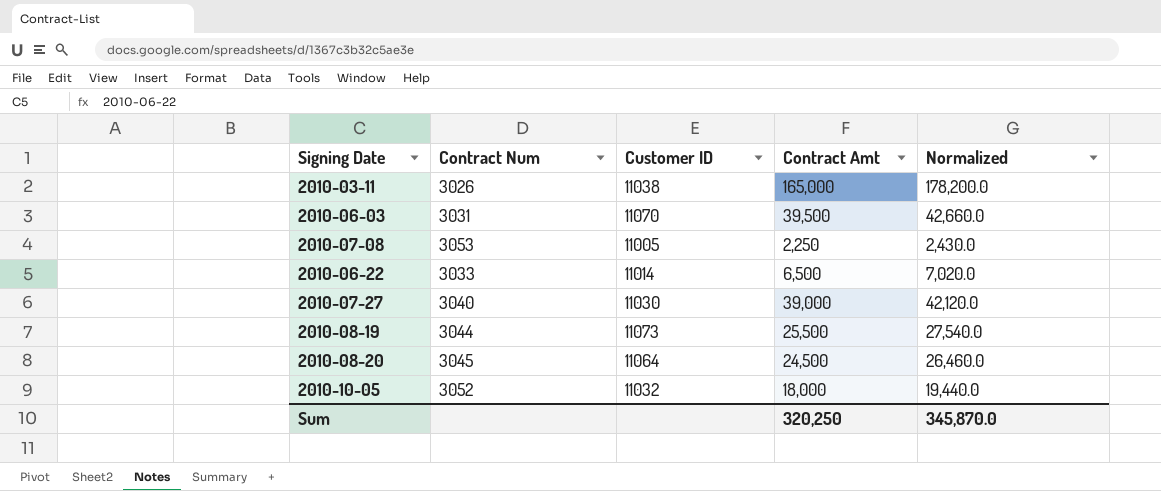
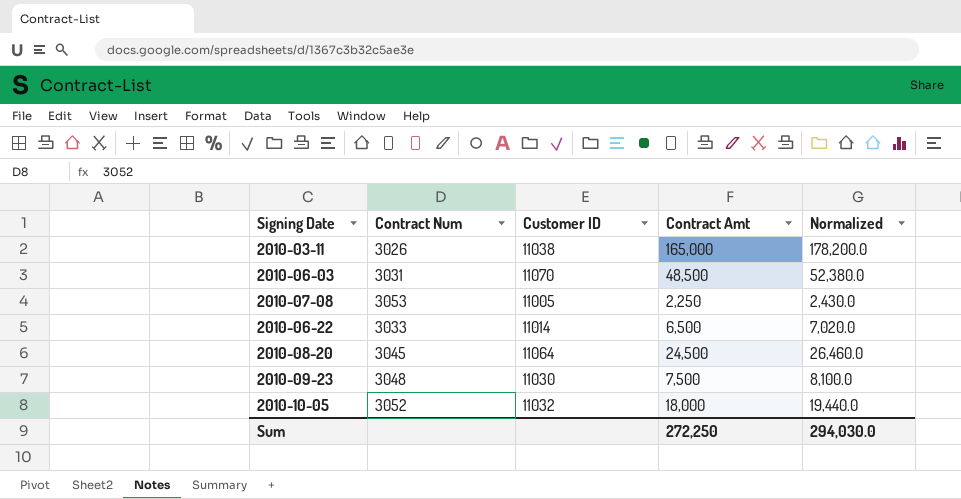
row 2010-07-27: 3040 | 11030 | 39,000 | 42,120.0 -> none
row 2010-08-19: 3044 | 11073 | 25,500 | 27,540.0 -> none
2010-06-03 | Contract Amt: 39,500 -> 48,500
2010-06-03 | Normalized: 42,660.0 -> 52,380.0
row 2010-09-23: none -> 3048 | 11030 | 7,500 | 8,100.0
Sum | Contract Amt: 320,250 -> 272,250
Sum | Normalized: 345,870.0 -> 294,030.0

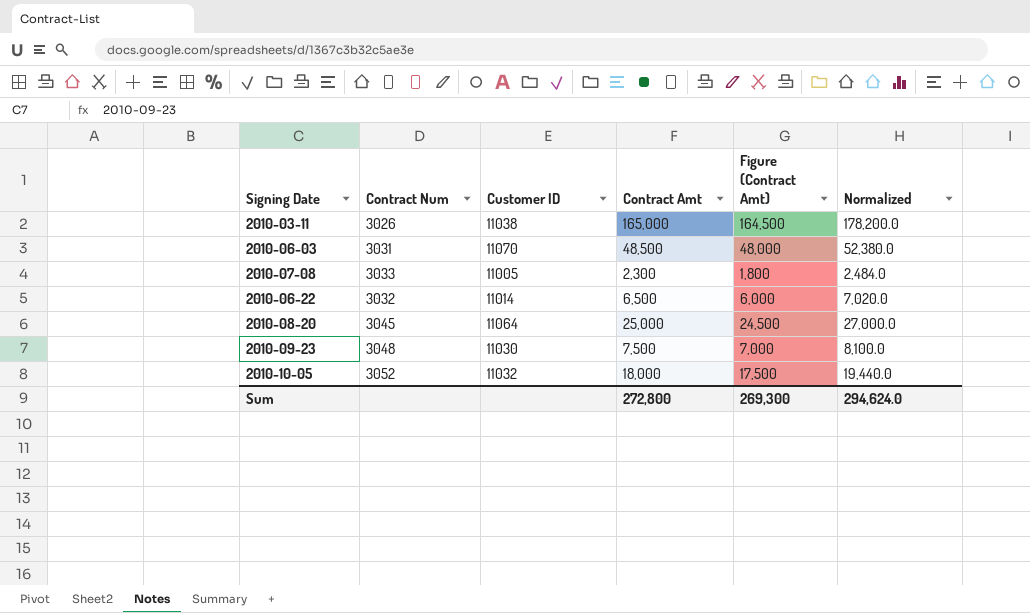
column Figure (Contract Amt) | formula: none -> [Contract Amt] - 500
2010-07-08 | Contract Num: 3053 -> 3033
2010-07-08 | Contract Amt: 2,250 -> 2,300
2010-07-08 | Normalized: 2,430.0 -> 2,484.0
2010-06-22 | Contract Num: 3033 -> 3032
2010-08-20 | Contract Amt: 24,500 -> 25,000
2010-08-20 | Normalized: 26,460.0 -> 27,000.0
Sum | Contract Amt: 272,250 -> 272,800
Sum | Normalized: 294,030.0 -> 294,624.0

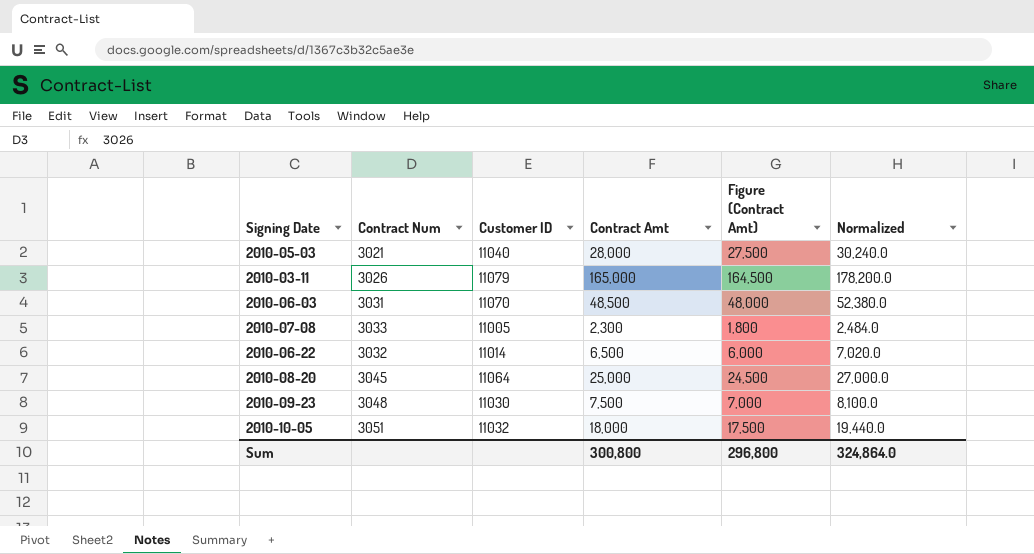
row 2010-05-03: none -> 3021 | 11040 | 28,000 | 27,500 | 30,240.0
2010-03-11 | Customer ID: 11038 -> 11079
2010-10-05 | Contract Num: 3052 -> 3051
Sum | Contract Amt: 272,800 -> 300,800
Sum | Figure (Contract Amt): 269,300 -> 296,800
Sum | Normalized: 294,624.0 -> 324,864.0

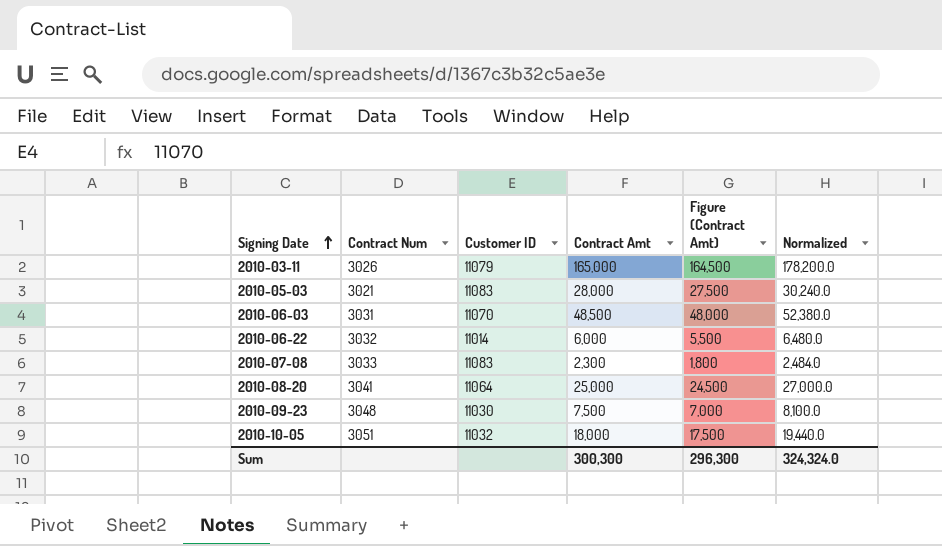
row order: none -> Signing Date ascending
2010-05-03 | Customer ID: 11040 -> 11083
2010-06-22 | Contract Amt: 6,500 -> 6,000
2010-06-22 | Figure (Contract Amt): 6,000 -> 5,500
2010-06-22 | Normalized: 7,020.0 -> 6,480.0
2010-07-08 | Customer ID: 11005 -> 11083
2010-08-20 | Contract Num: 3045 -> 3041
Sum | Contract Amt: 300,800 -> 300,300
Sum | Figure (Contract Amt): 296,800 -> 296,300
Sum | Normalized: 324,864.0 -> 324,324.0

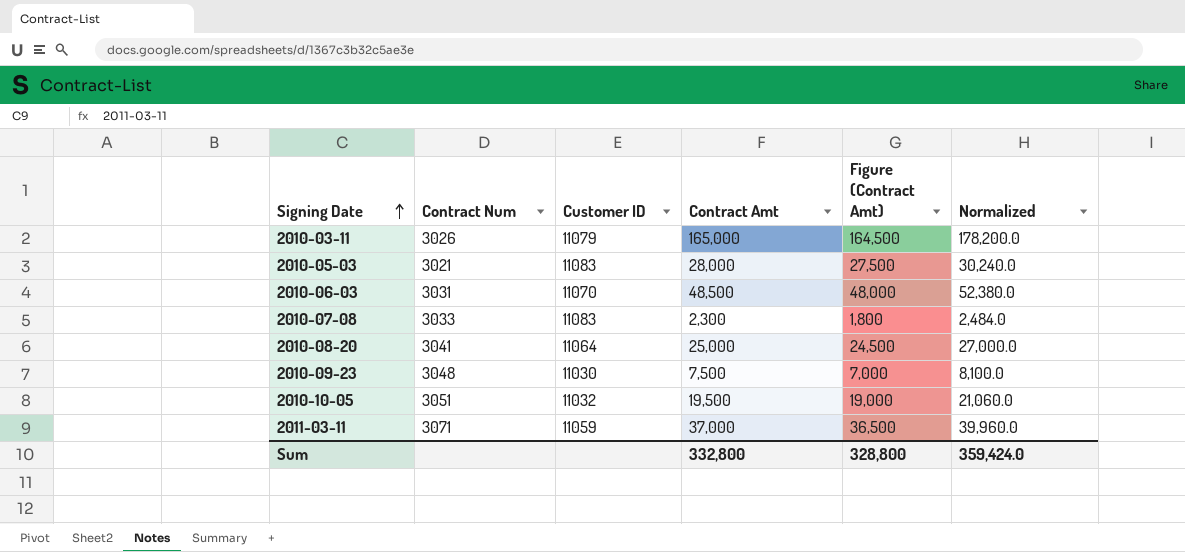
row 2010-06-22: 3032 | 11014 | 6,000 | 5,500 | 6,480.0 -> none
2010-10-05 | Contract Amt: 18,000 -> 19,500
2010-10-05 | Figure (Contract Amt): 17,500 -> 19,000
2010-10-05 | Normalized: 19,440.0 -> 21,060.0
row 2011-03-11: none -> 3071 | 11059 | 37,000 | 36,500 | 39,960.0
Sum | Contract Amt: 300,300 -> 332,800
Sum | Figure (Contract Amt): 296,300 -> 328,800
Sum | Normalized: 324,324.0 -> 359,424.0

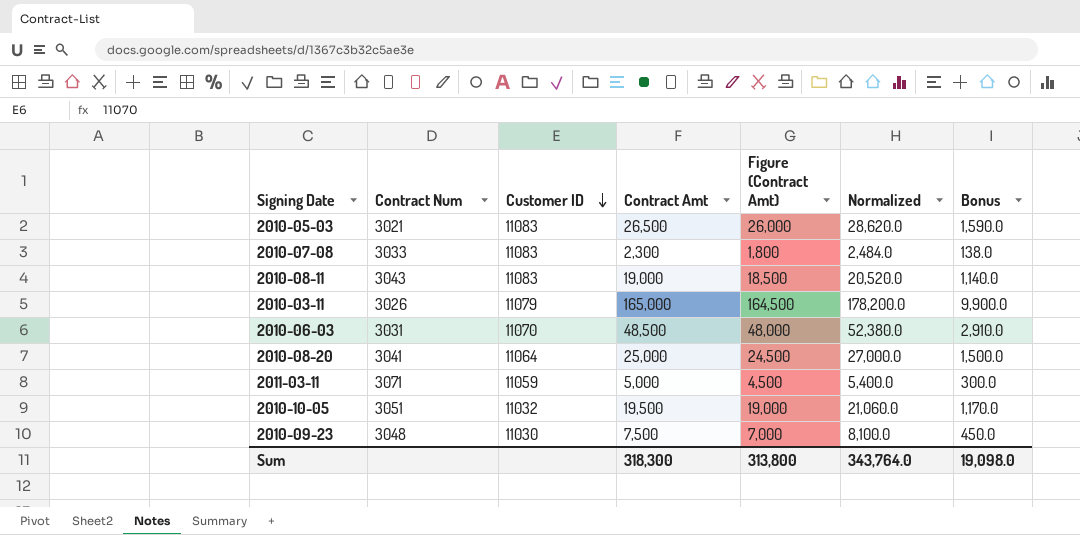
row order: Signing Date ascending -> Customer ID descending
column Bonus | formula: none -> [Contract Amt] * 0.06
2010-05-03 | Contract Amt: 28,000 -> 26,500
2010-05-03 | Figure (Contract Amt): 27,500 -> 26,000
2010-05-03 | Normalized: 30,240.0 -> 28,620.0
row 2010-08-11: none -> 3043 | 11083 | 19,000 | 18,500 | 20,520.0 | 1,140.0
2011-03-11 | Contract Amt: 37,000 -> 5,000
2011-03-11 | Figure (Contract Amt): 36,500 -> 4,500
2011-03-11 | Normalized: 39,960.0 -> 5,400.0
Sum | Contract Amt: 332,800 -> 318,300
Sum | Figure (Contract Amt): 328,800 -> 313,800
Sum | Normalized: 359,424.0 -> 343,764.0

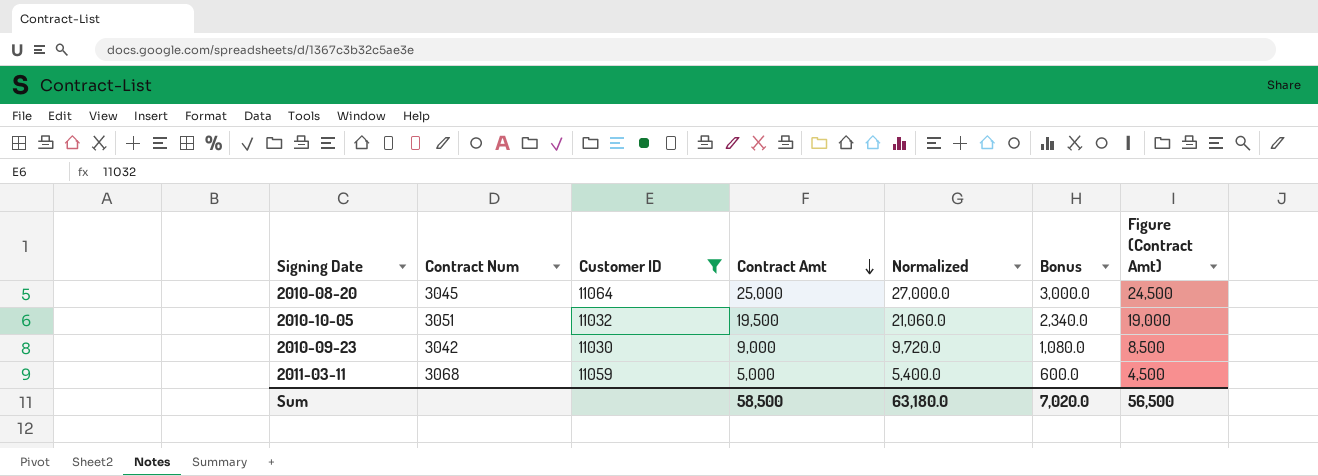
filter: none -> Customer ID <= 11064
row order: Customer ID descending -> Contract Amt descending
column Bonus | formula: [Contract Amt] * 0.06 -> [Contract Amt] * 0.12
column Figure (Contract Amt) | position: 5 -> 7
2010-08-20 | Contract Num: 3041 -> 3045
2010-09-23 | Contract Num: 3048 -> 3042
2010-09-23 | Contract Amt: 7,500 -> 9,000
2010-09-23 | Normalized: 8,100.0 -> 9,720.0
2010-09-23 | Figure (Contract Amt): 7,000 -> 8,500
2011-03-11 | Contract Num: 3071 -> 3068
Sum | Contract Amt: 318,300 -> 58,500
Sum | Normalized: 343,764.0 -> 63,180.0
Sum | Bonus: 19,098.0 -> 7,020.0
Sum | Figure (Contract Amt): 313,800 -> 56,500

